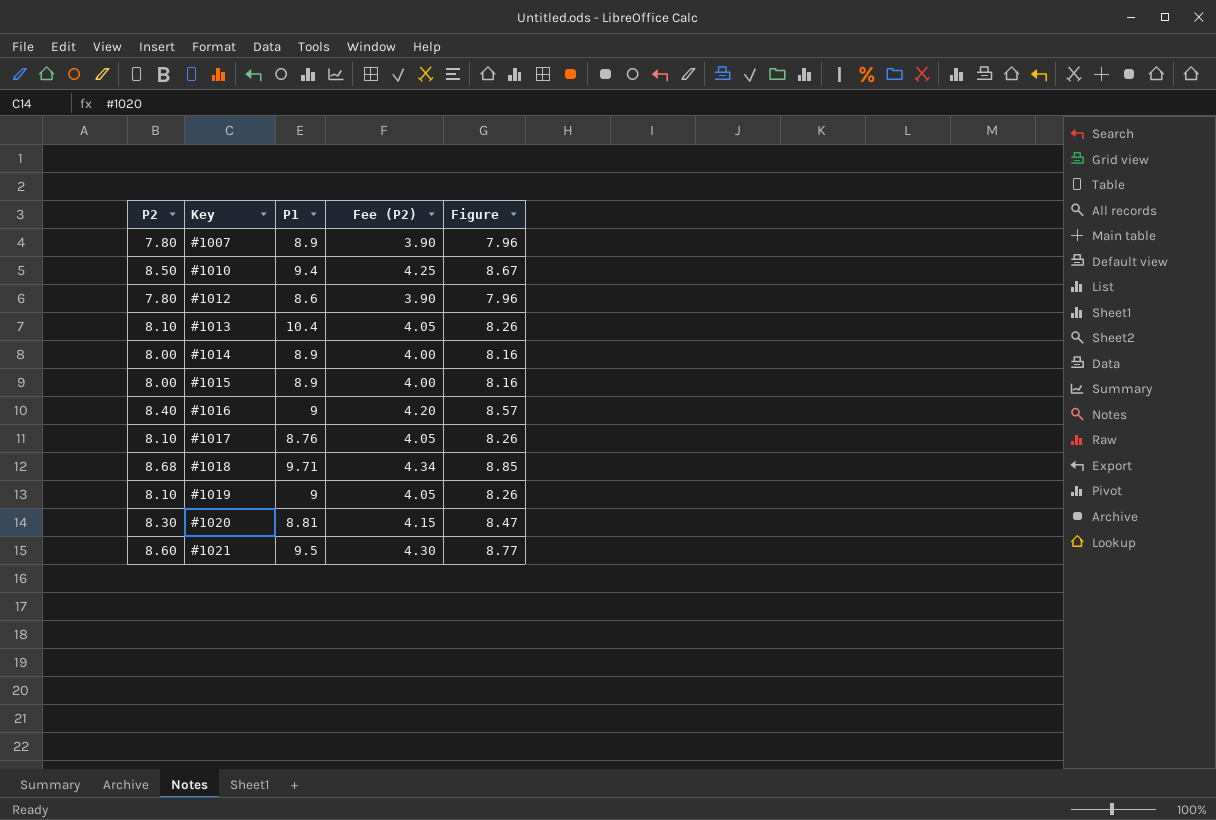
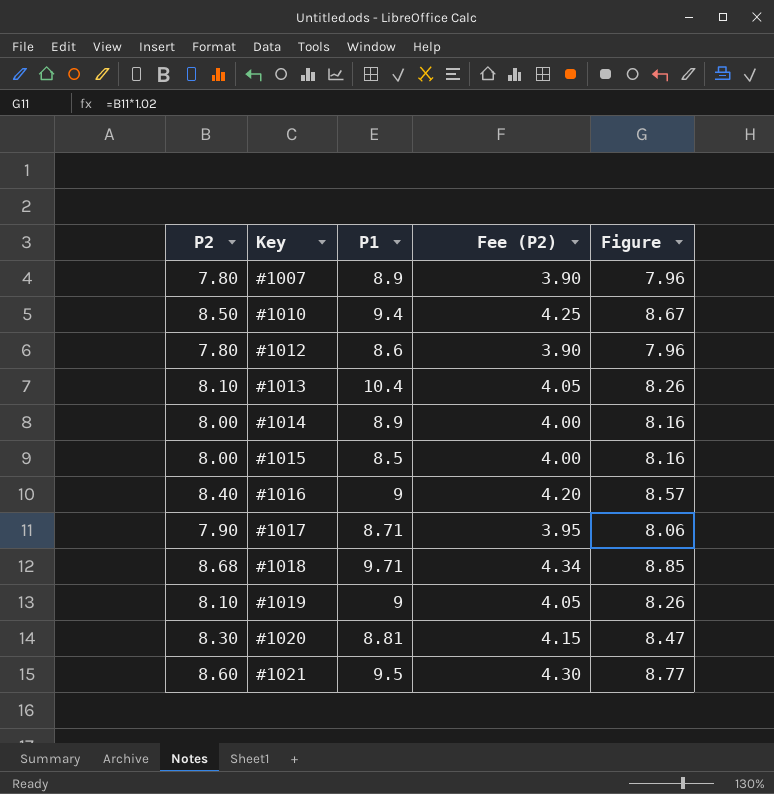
#1015 | P1: 8.9 -> 8.5
#1017 | P2: 8.10 -> 7.90
#1017 | P1: 8.76 -> 8.71
#1017 | Fee (P2): 4.05 -> 3.95
#1017 | Figure: 8.26 -> 8.06

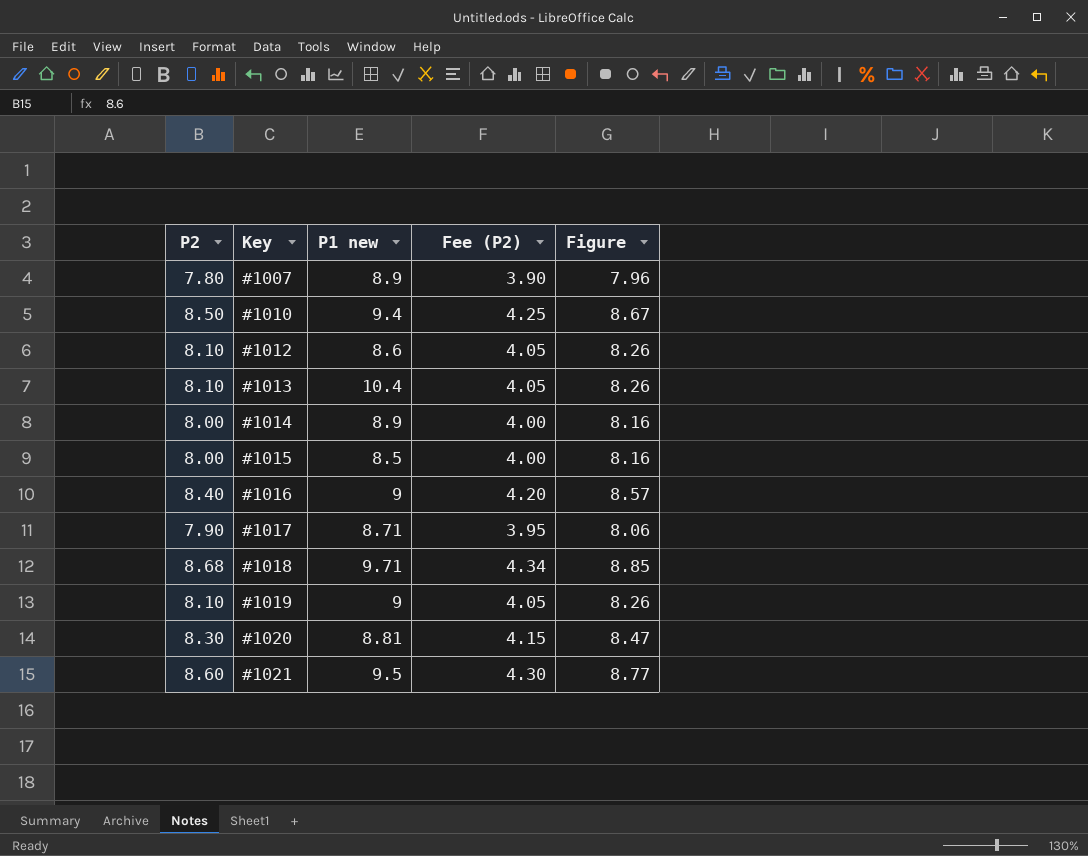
column name: P1 -> P1 new
#1012 | P2: 7.80 -> 8.10
#1012 | Fee (P2): 3.90 -> 4.05
#1012 | Figure: 7.96 -> 8.26

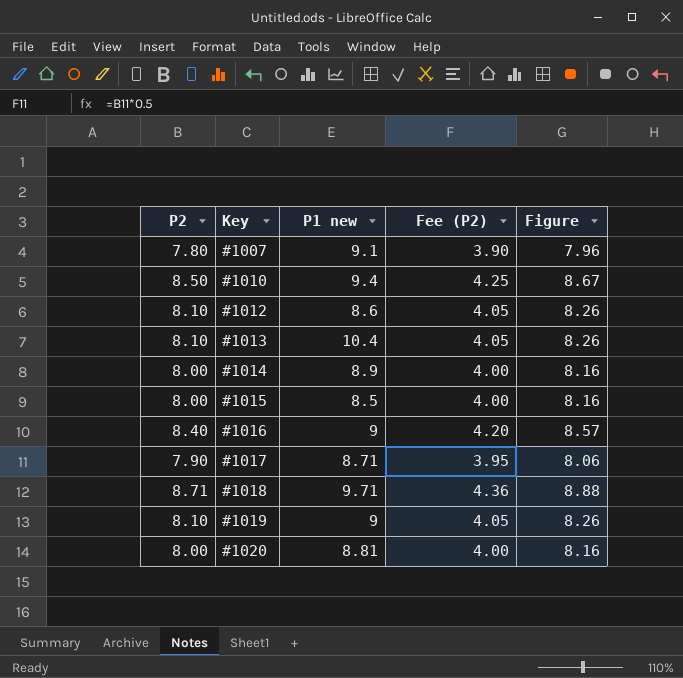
row #1021: 8.60 | 9.5 | 4.30 | 8.77 -> none
#1007 | P1 new: 8.9 -> 9.1
#1018 | P2: 8.68 -> 8.71
#1018 | Fee (P2): 4.34 -> 4.36
#1018 | Figure: 8.85 -> 8.88
#1020 | P2: 8.30 -> 8.00
#1020 | Fee (P2): 4.15 -> 4.00
#1020 | Figure: 8.47 -> 8.16

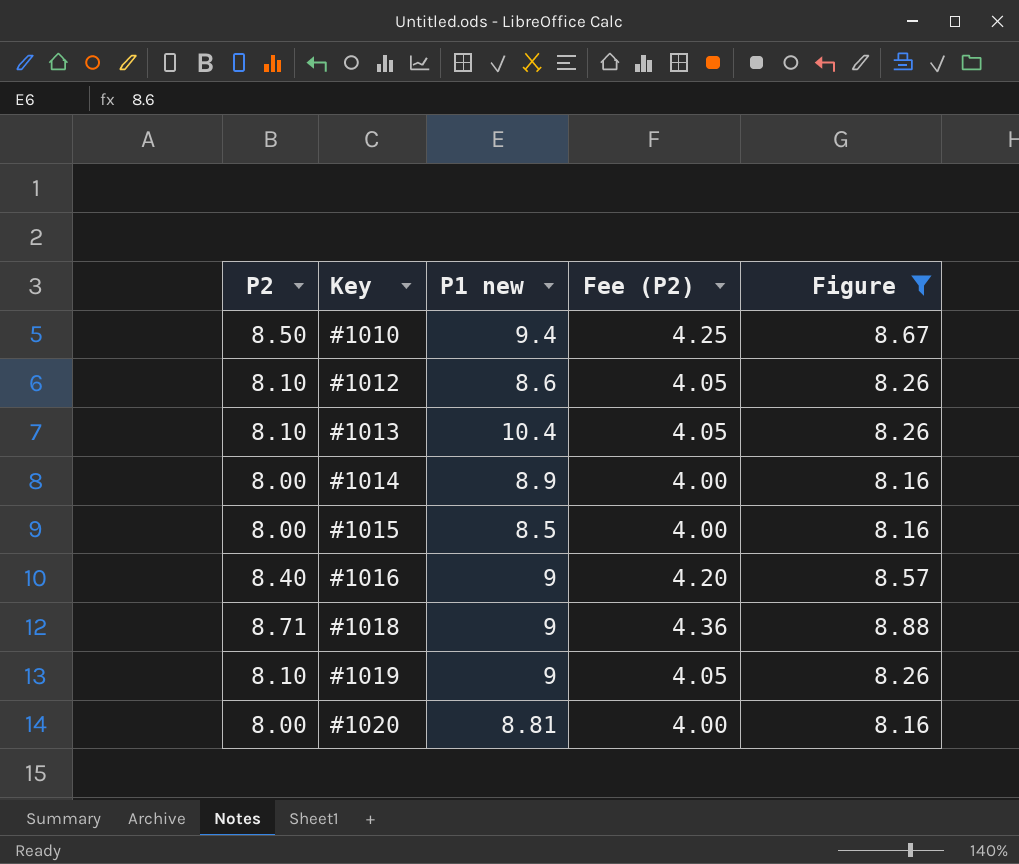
filter: none -> Figure >= 8.16
#1018 | P1 new: 9.71 -> 9

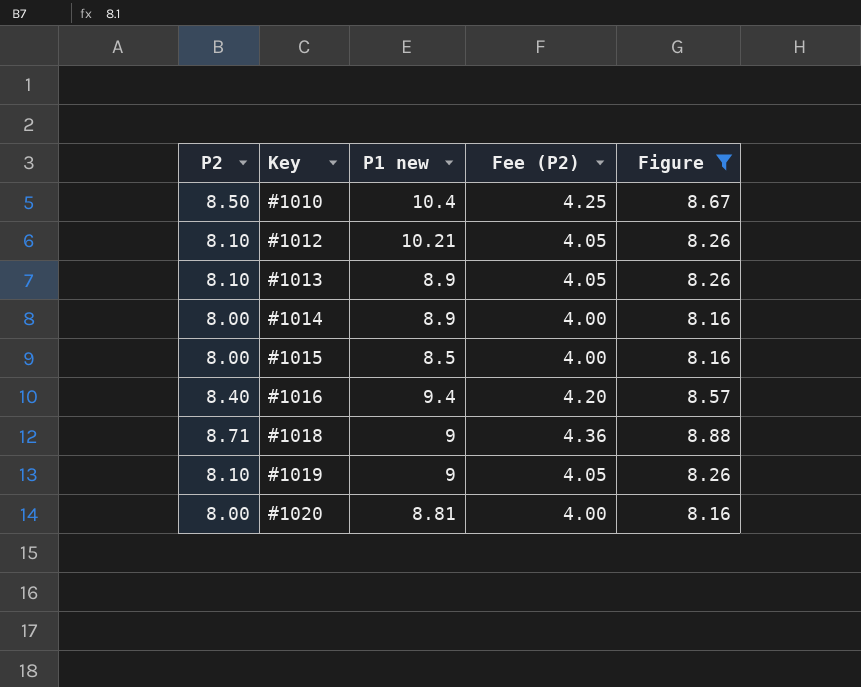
#1010 | P1 new: 9.4 -> 10.4
#1012 | P1 new: 8.6 -> 10.21
#1013 | P1 new: 10.4 -> 8.9
#1016 | P1 new: 9 -> 9.4

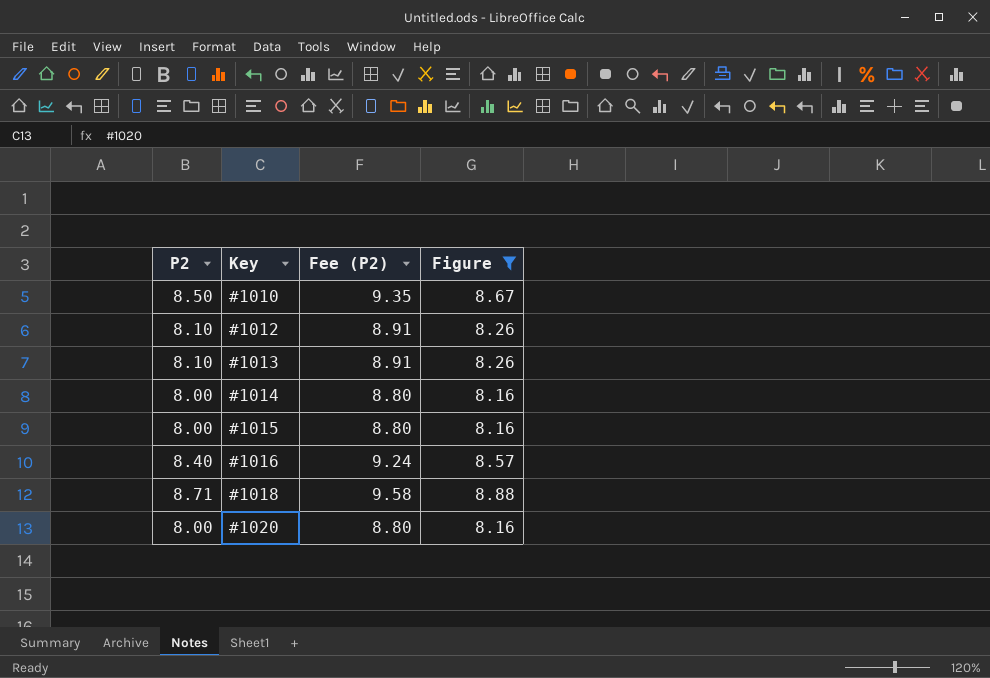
column P1 new | position: 3 -> none
column Fee (P2) | formula: [P2] * 0.5 -> [P2] * 1.1
row #1019: 8.10 | 9 | 4.05 | 8.26 -> none

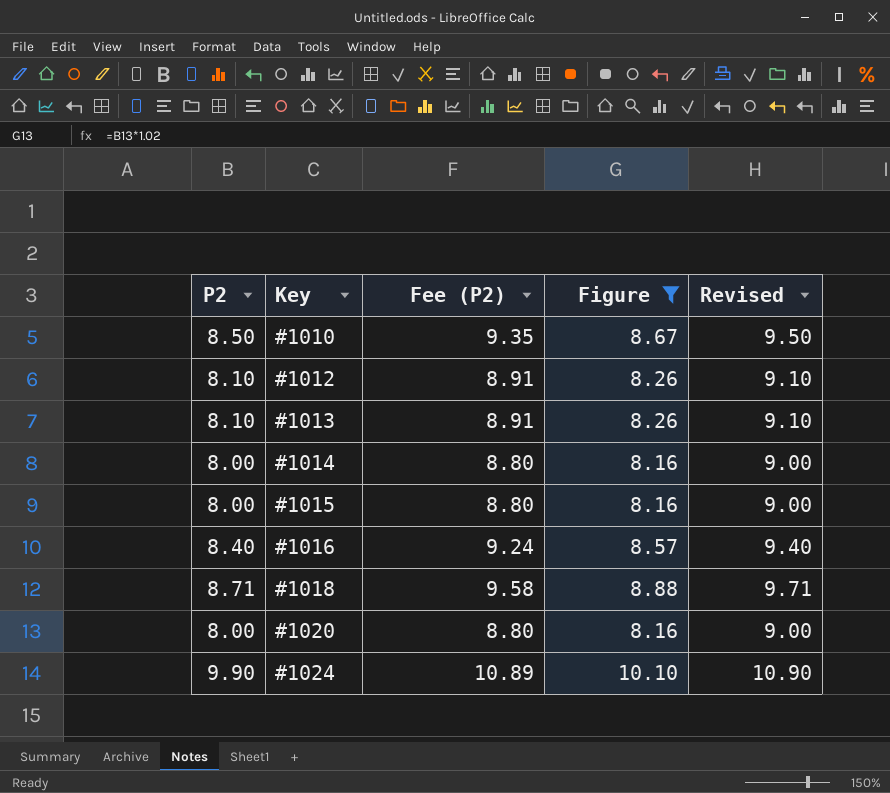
column Revised | formula: none -> [P2] + 1
row #1024: none -> 9.90 | 10.89 | 10.10 | 10.90

